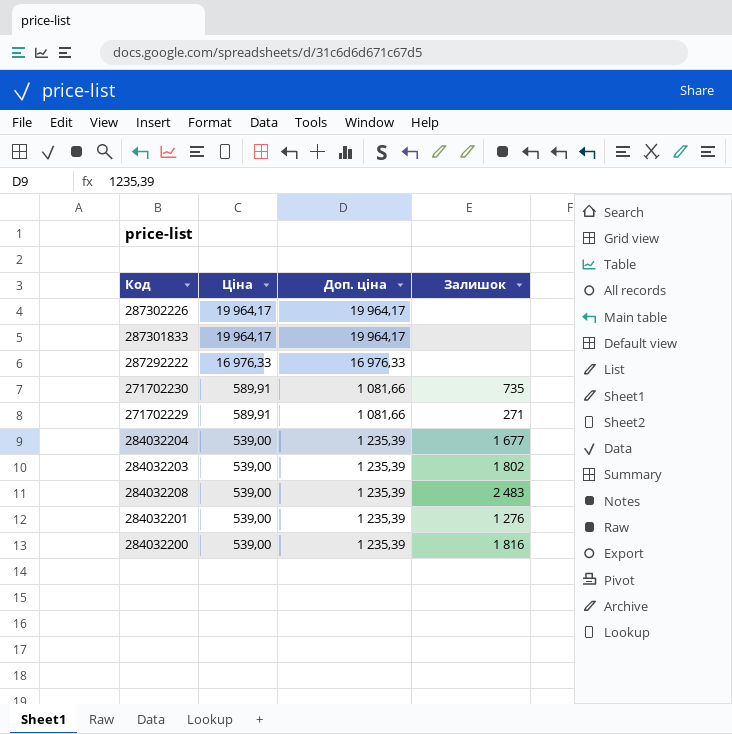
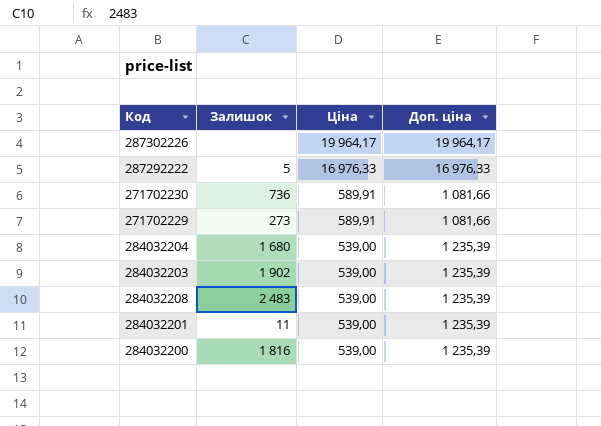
column Залишок | position: 4 -> 2
row 287301833: 19 964,17 | 19 964,17 | none -> none
287292222 | Залишок: none -> 5
271702230 | Залишок: 735 -> 736
271702229 | Залишок: 271 -> 273
284032204 | Залишок: 1 677 -> 1 680
284032203 | Залишок: 1 802 -> 1 902
284032201 | Залишок: 1 276 -> 11

